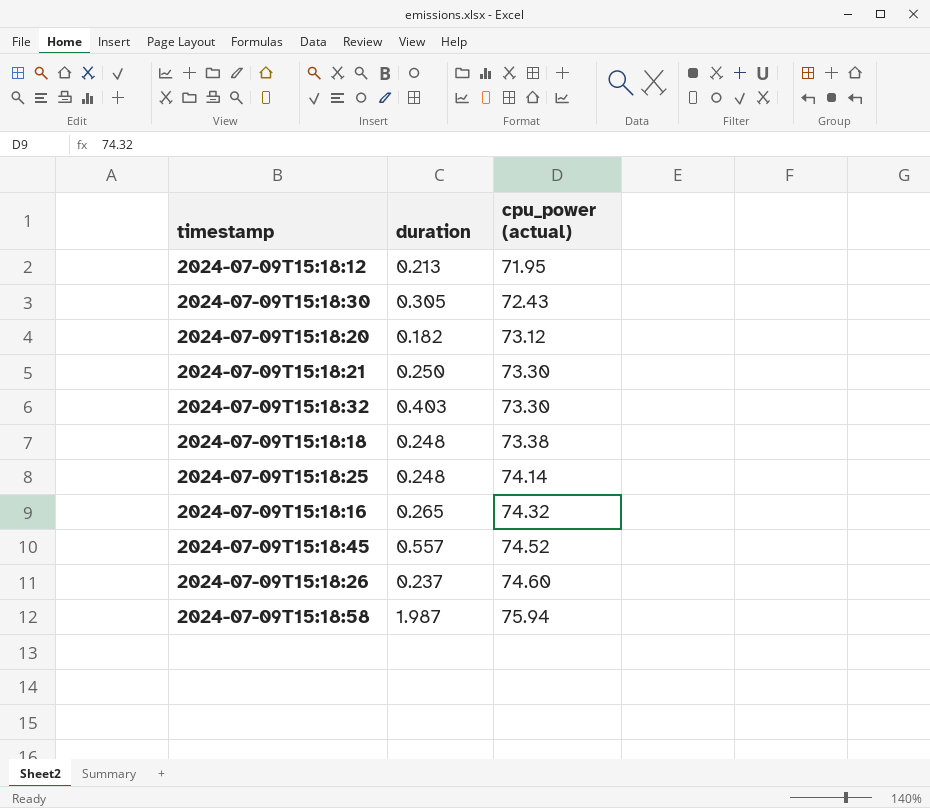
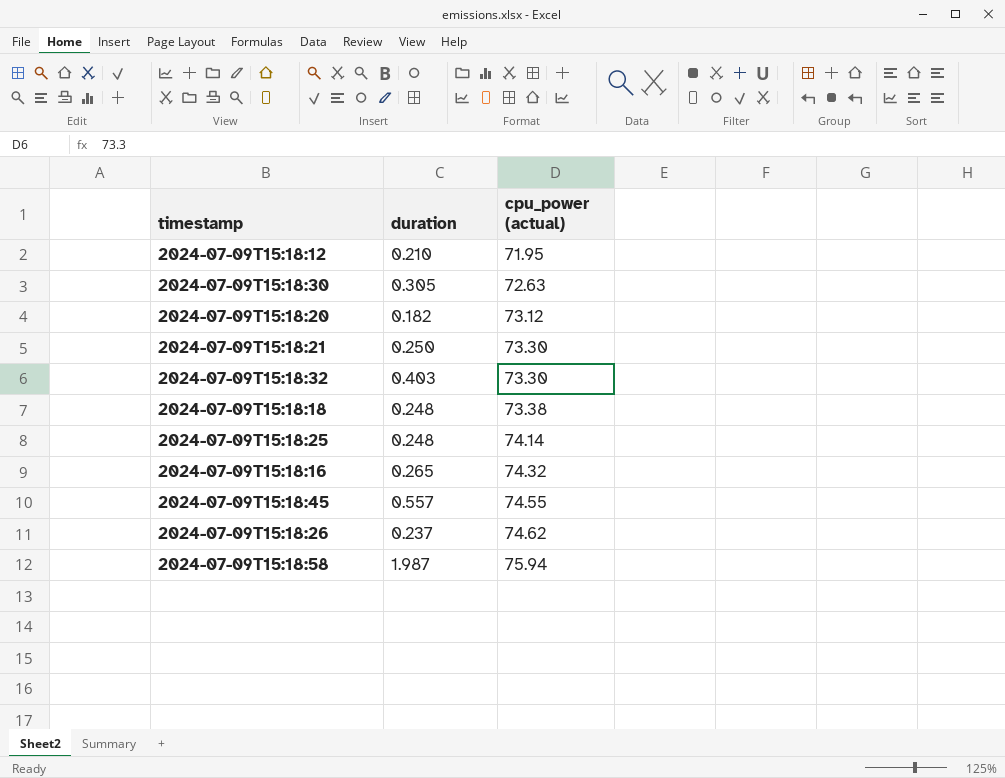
2024-07-09T15:18:12 | duration: 0.213 -> 0.210
2024-07-09T15:18:30 | cpu_power (actual): 72.43 -> 72.63
2024-07-09T15:18:45 | cpu_power (actual): 74.52 -> 74.55
2024-07-09T15:18:26 | cpu_power (actual): 74.60 -> 74.62

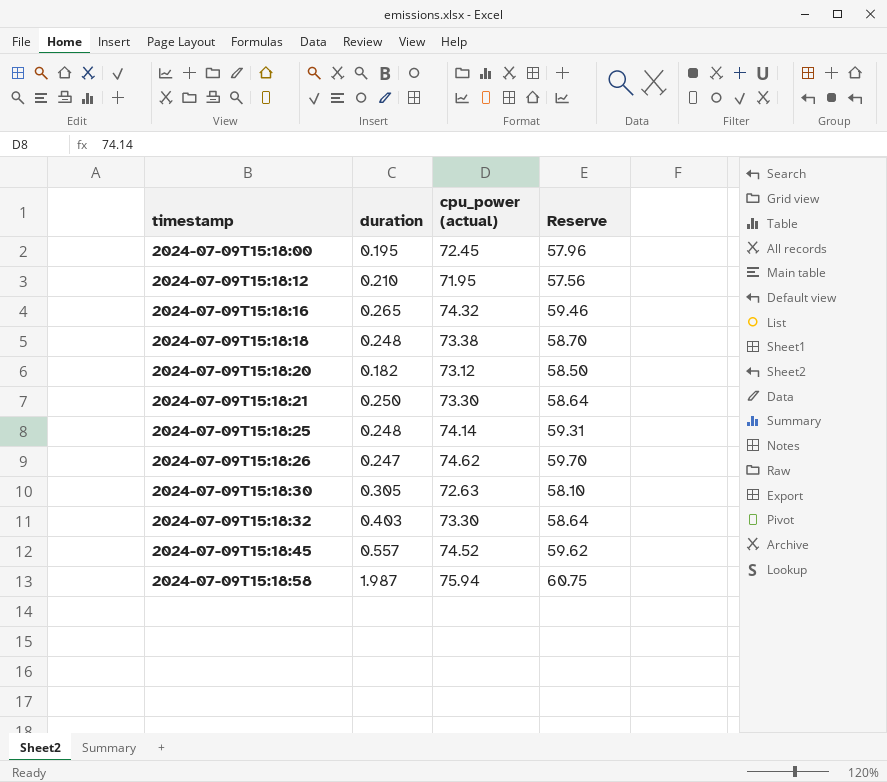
row order: cpu_power (actual) ascending -> timestamp ascending
column Reserve | formula: none -> [cpu_power (actual)] * 0.8
row 2024-07-09T15:18:00: none -> 0.195 | 72.45 | 57.96
2024-07-09T15:18:26 | duration: 0.237 -> 0.247
2024-07-09T15:18:45 | cpu_power (actual): 74.55 -> 74.52

